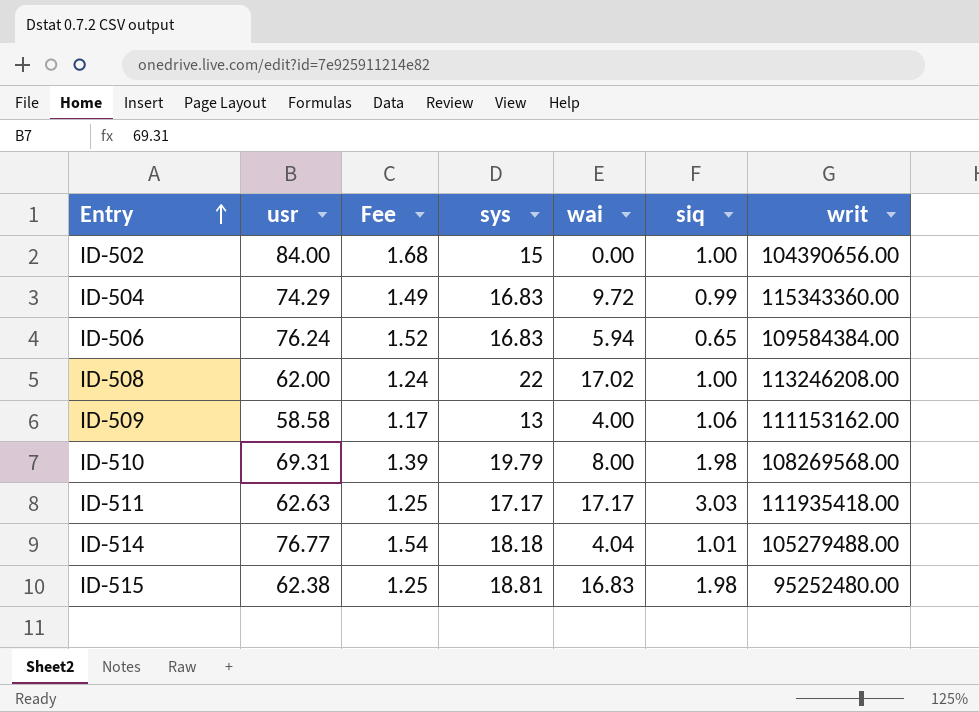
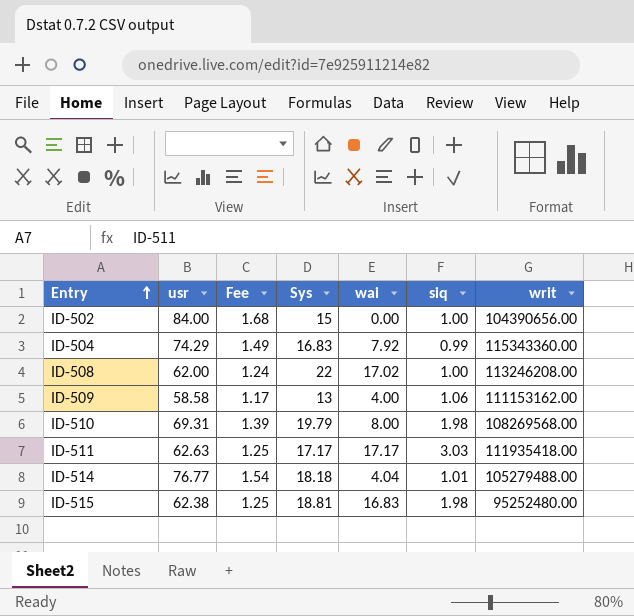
column name: sys -> Sys
row ID-506: 76.24 | 1.52 | 16.83 | 5.94 | 0.65 | 109584384.00 -> none
ID-504 | wai: 9.72 -> 7.92

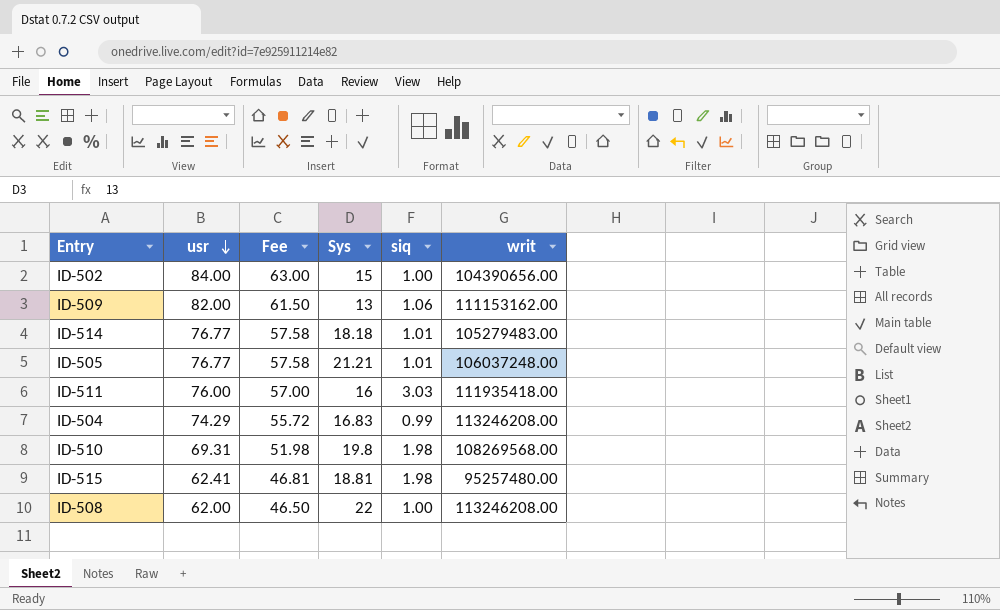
row order: Entry ascending -> usr descending
column wai | position: 5 -> none
column Fee | formula: [usr] * 0.02 -> [usr] * 0.75
ID-509 | usr: 58.58 -> 82.00
ID-514 | writ: 105279488.00 -> 105279483.00
row ID-505: none -> 76.77 | 57.58 | 21.21 | 1.01 | 106037248.00
ID-511 | usr: 62.63 -> 76.00
ID-511 | Sys: 17.17 -> 16
ID-504 | writ: 115343360.00 -> 113246208.00
ID-510 | Sys: 19.79 -> 19.8
ID-515 | usr: 62.38 -> 62.41
ID-515 | writ: 95252480.00 -> 95257480.00

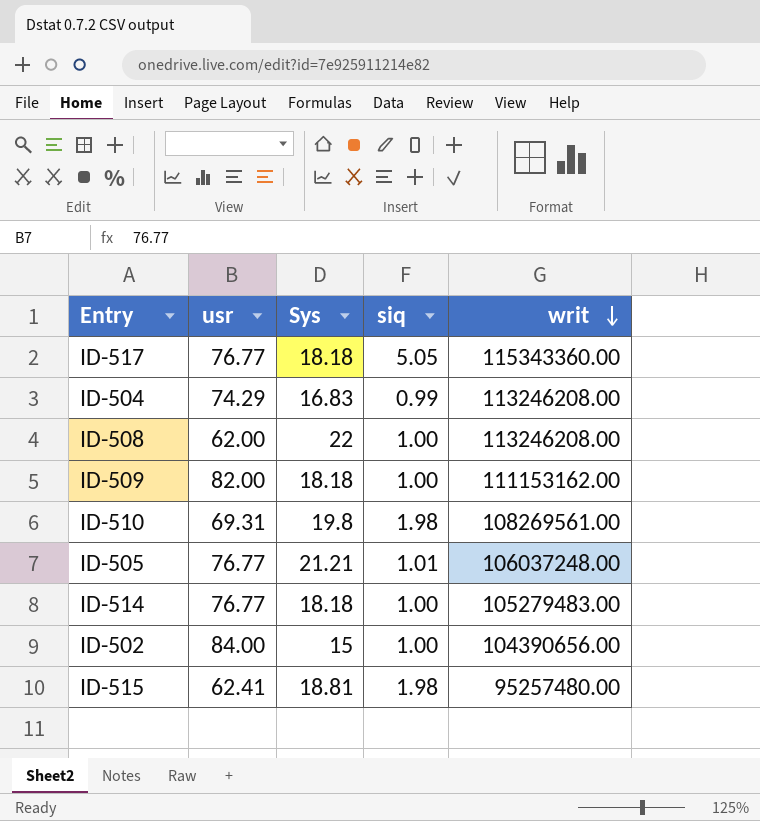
row order: usr descending -> writ descending
column Fee | formula: [usr] * 0.75 -> none
row ID-511: 76.00 | 57.00 | 16 | 3.03 | 111935418.00 -> none
row ID-517: none -> 76.77 | 18.18 | 5.05 | 115343360.00
ID-509 | Sys: 13 -> 18.18
ID-509 | siq: 1.06 -> 1.00
ID-510 | writ: 108269568.00 -> 108269561.00
ID-514 | siq: 1.01 -> 1.00

